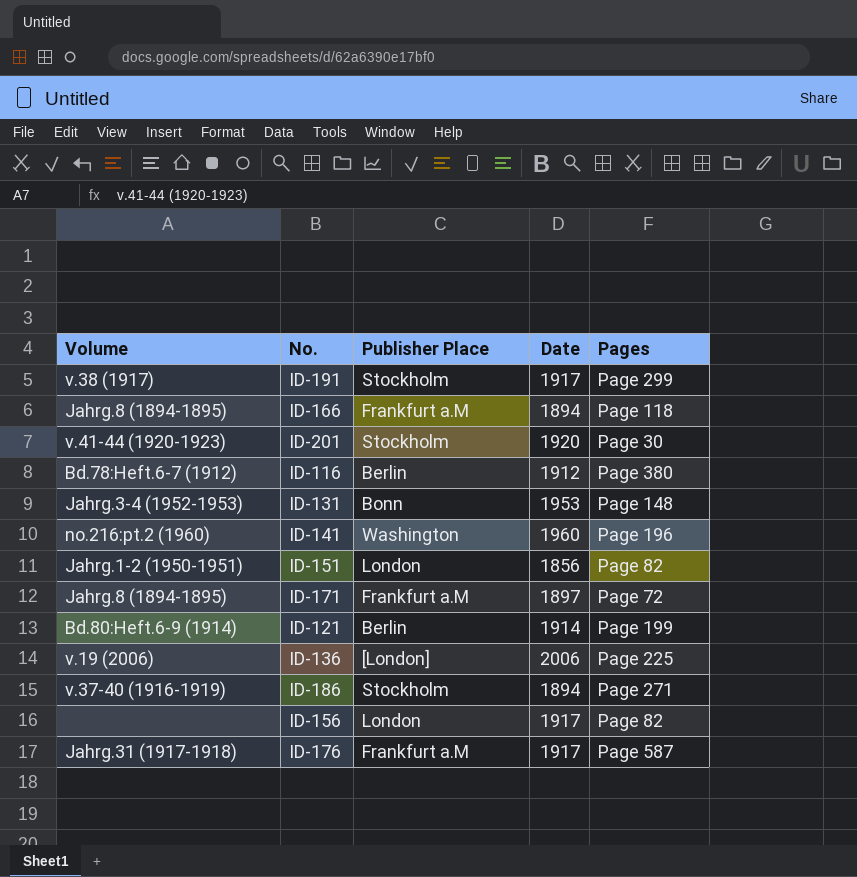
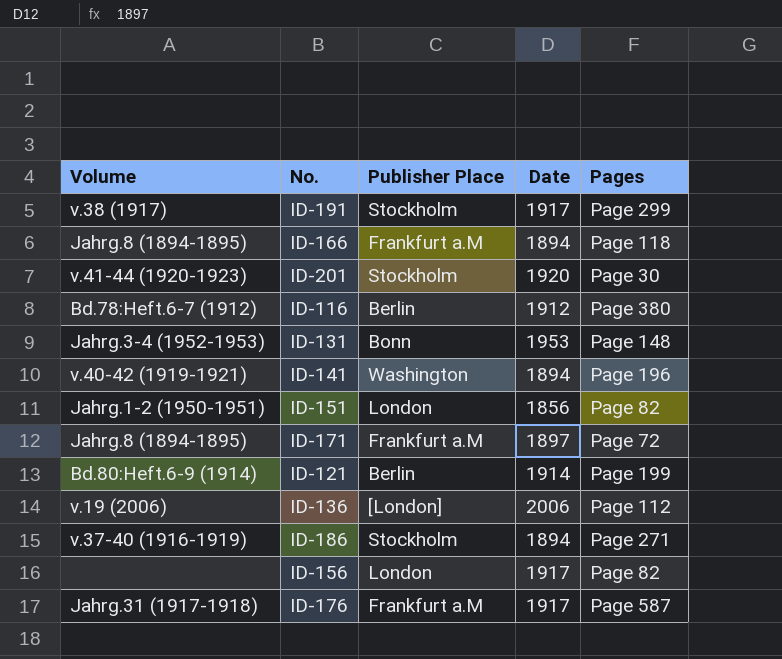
ID-141 | Volume: no.216:pt.2 (1960) -> v.40-42 (1919-1921)
ID-141 | Date: 1960 -> 1894
ID-136 | Pages: Page 225 -> Page 112

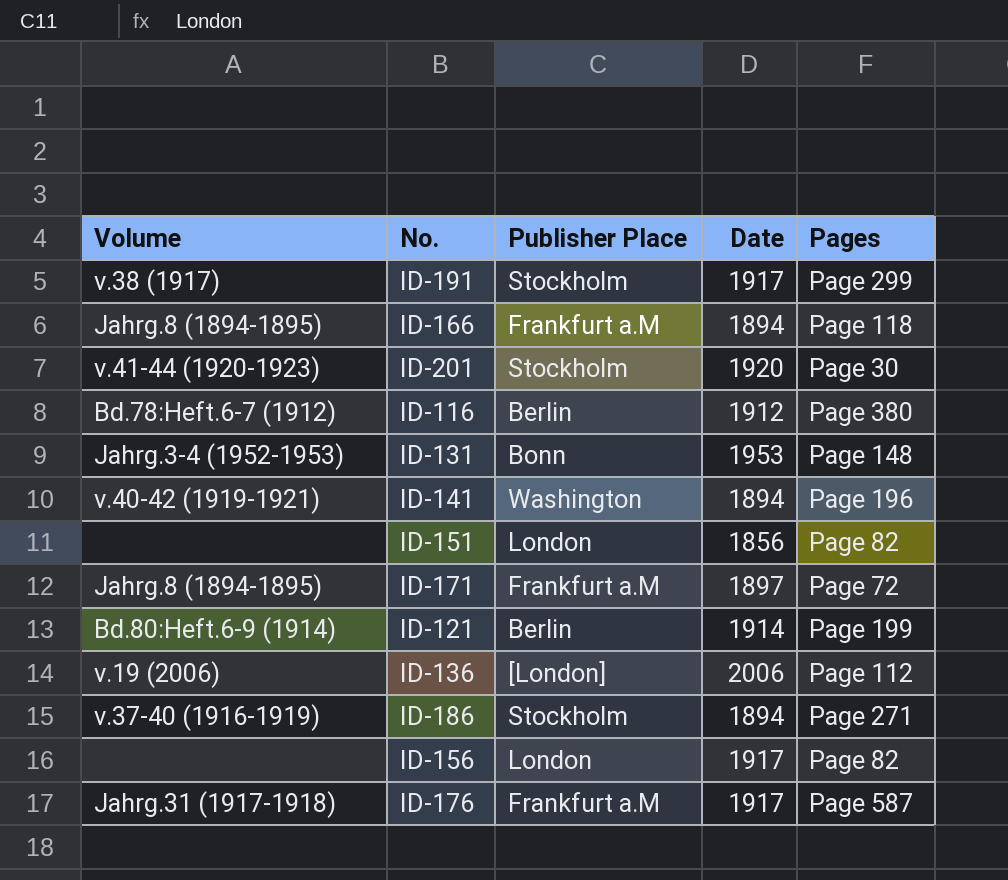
ID-151 | Volume: Jahrg.1-2 (1950-1951) -> none

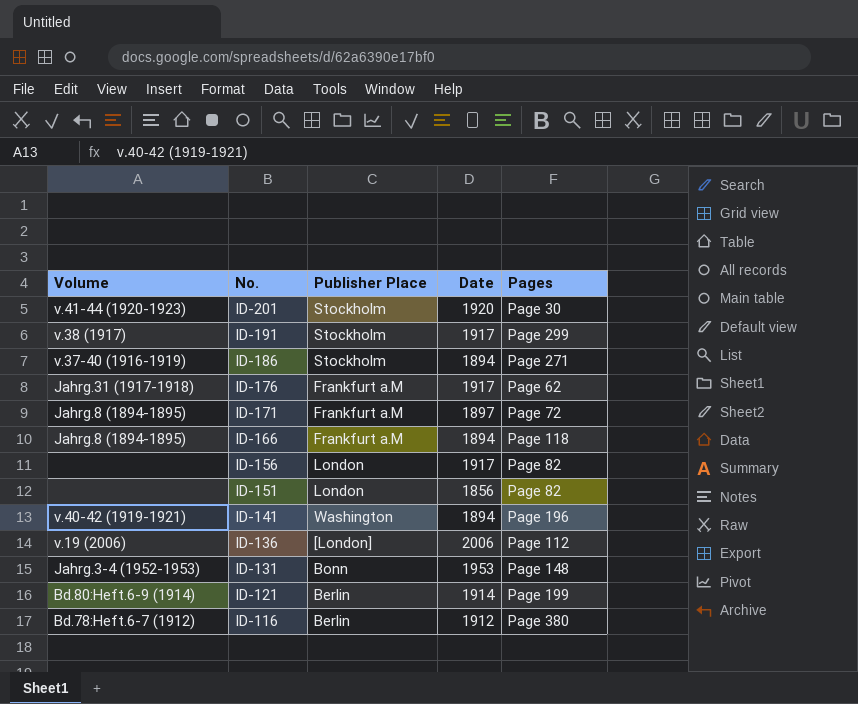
row order: none -> No. descending
ID-176 | Pages: Page 587 -> Page 62

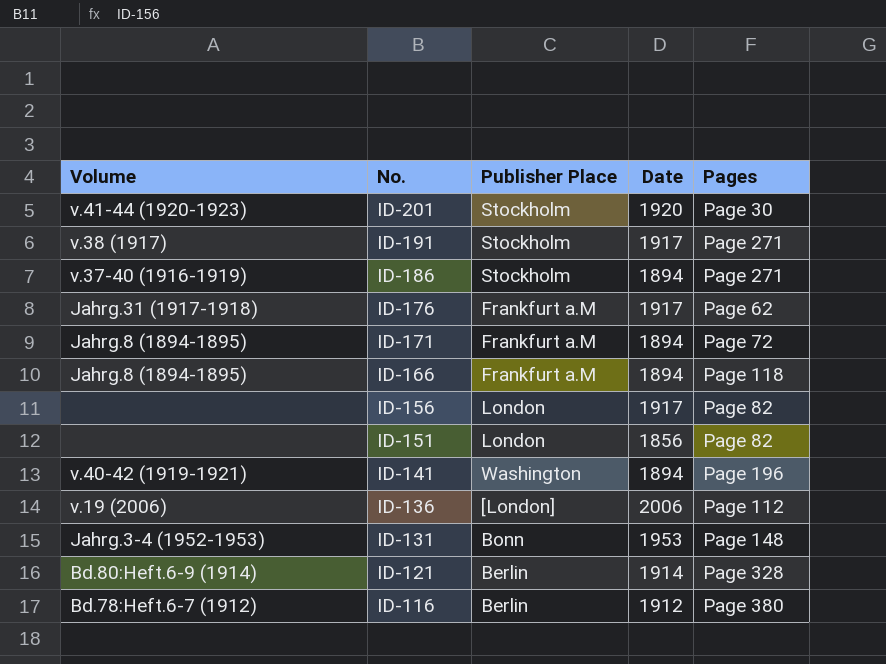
ID-191 | Pages: Page 299 -> Page 271
ID-171 | Date: 1897 -> 1894
ID-121 | Pages: Page 199 -> Page 328

